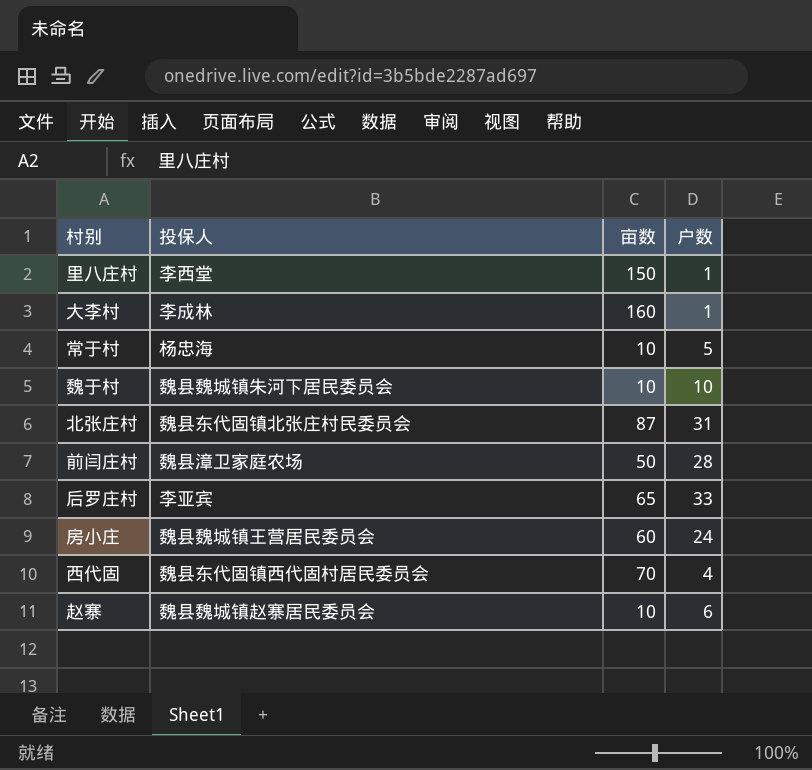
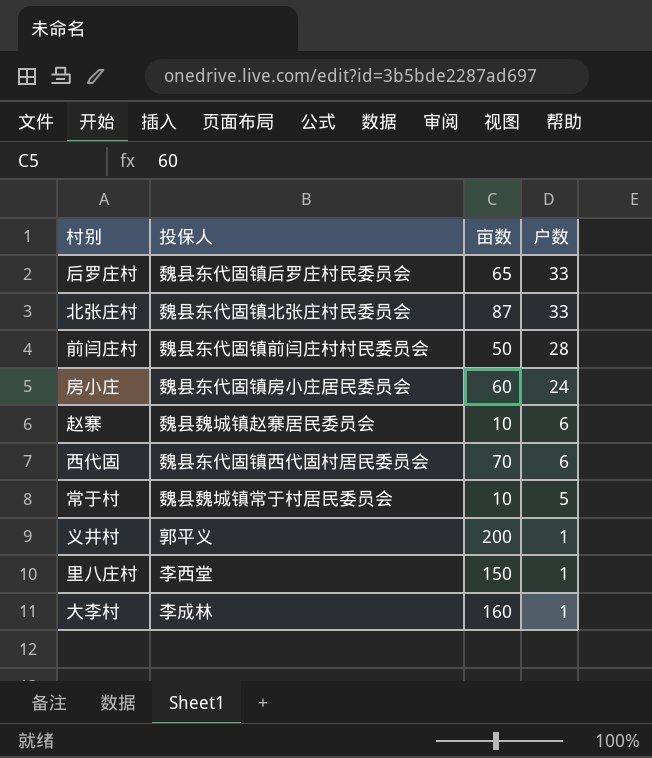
row order: none -> 户数 descending
row 魏于村: 魏县魏城镇朱河下居民委员会 | 10 | 10 -> none
后罗庄村 | 投保人: 李亚宾 -> 魏县东代固镇后罗庄村民委员会
北张庄村 | 户数: 31 -> 33
前闫庄村 | 投保人: 魏县漳卫家庭农场 -> 魏县东代固镇前闫庄村村民委员会
房小庄 | 投保人: 魏县魏城镇王营居民委员会 -> 魏县东代固镇房小庄居民委员会
西代固 | 户数: 4 -> 6
常于村 | 投保人: 杨忠海 -> 魏县魏城镇常于村居民委员会
row 义井村: none -> 郭平义 | 200 | 1

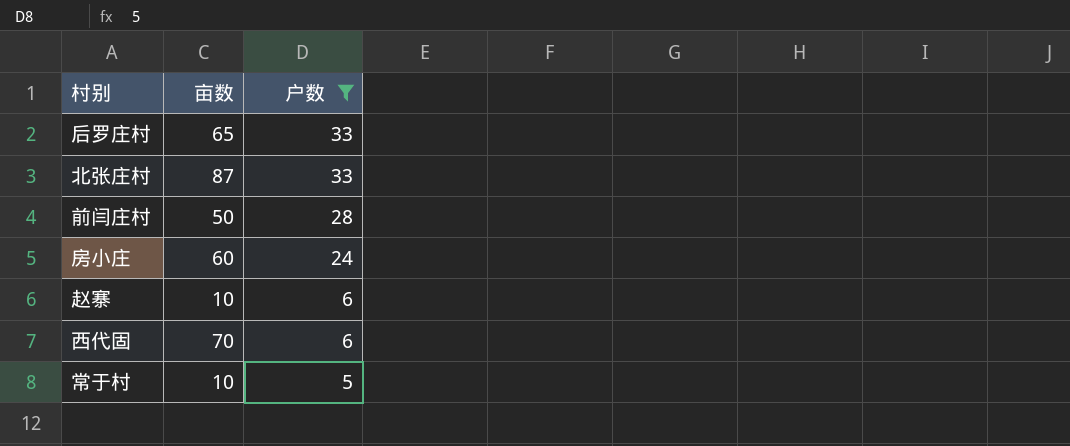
filter: none -> 户数 != 1
column 投保人 | position: 2 -> none

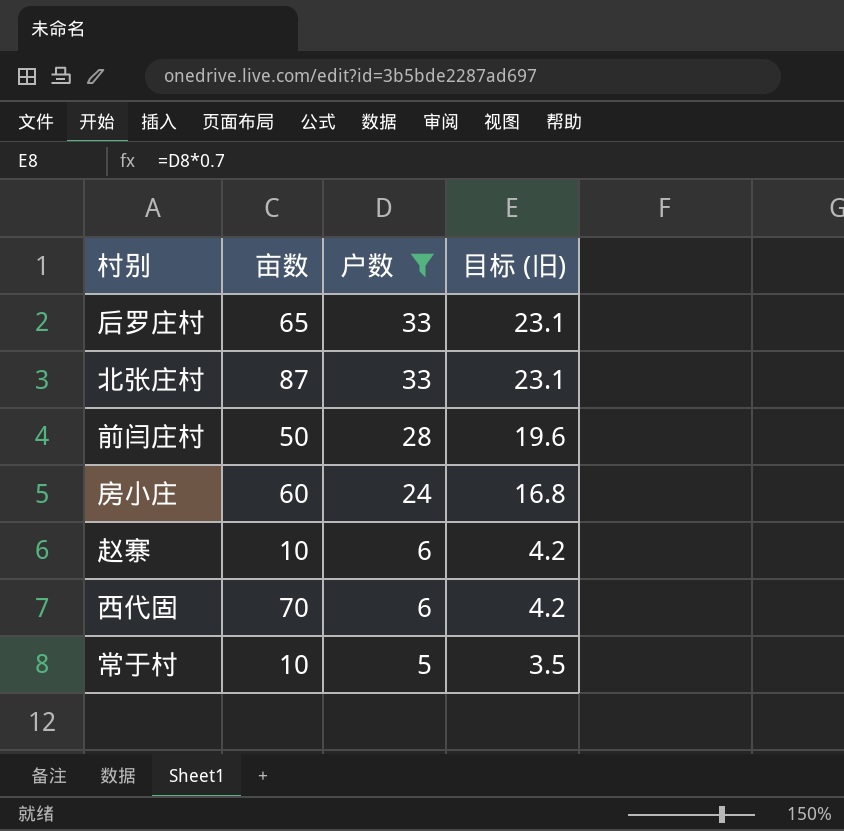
column 目标 (旧) | formula: none -> [户数] * 0.7

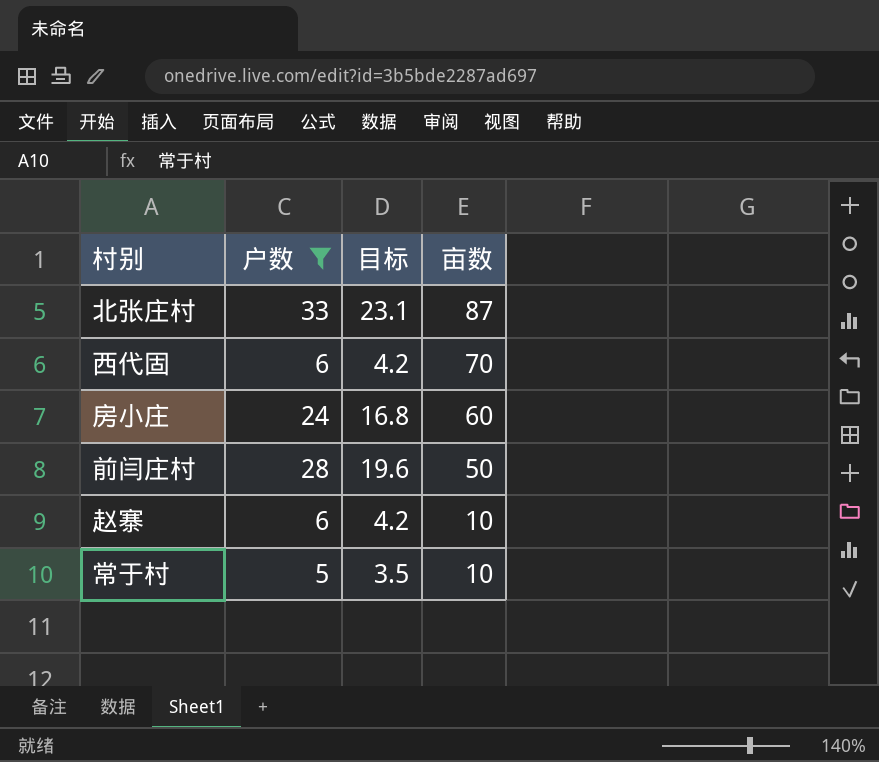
row order: 户数 descending -> 亩数 descending
column name: 目标 (旧) -> 目标
column 亩数 | position: 2 -> 4
row 后罗庄村: 65 | 33 | 23.1 -> none

